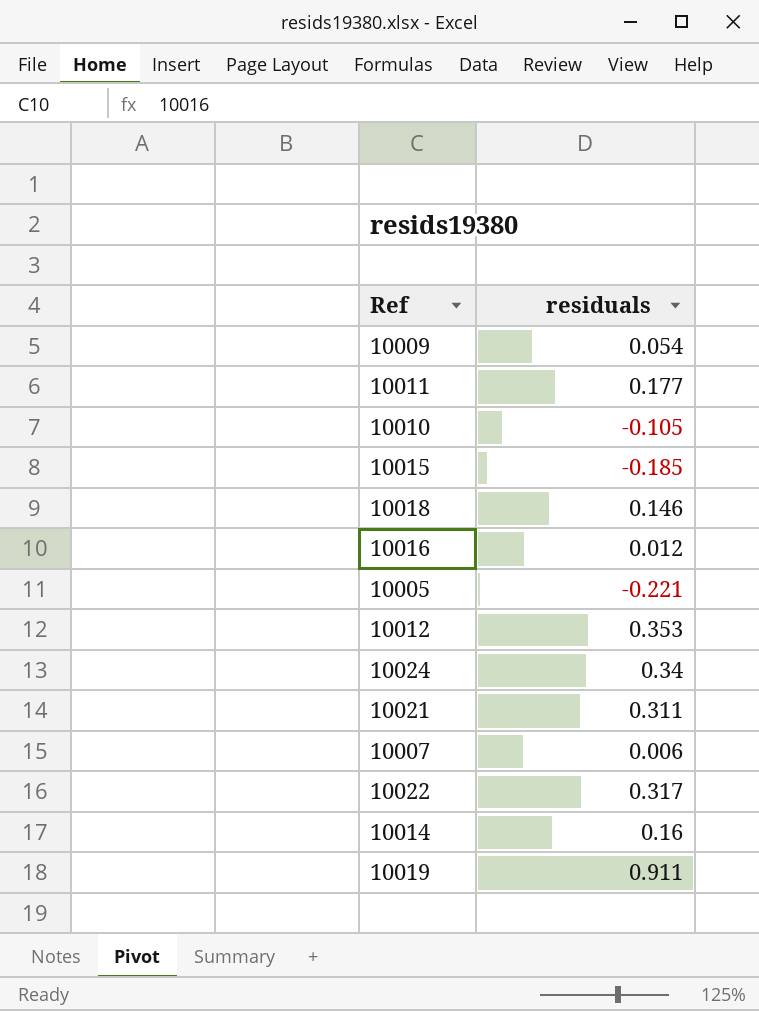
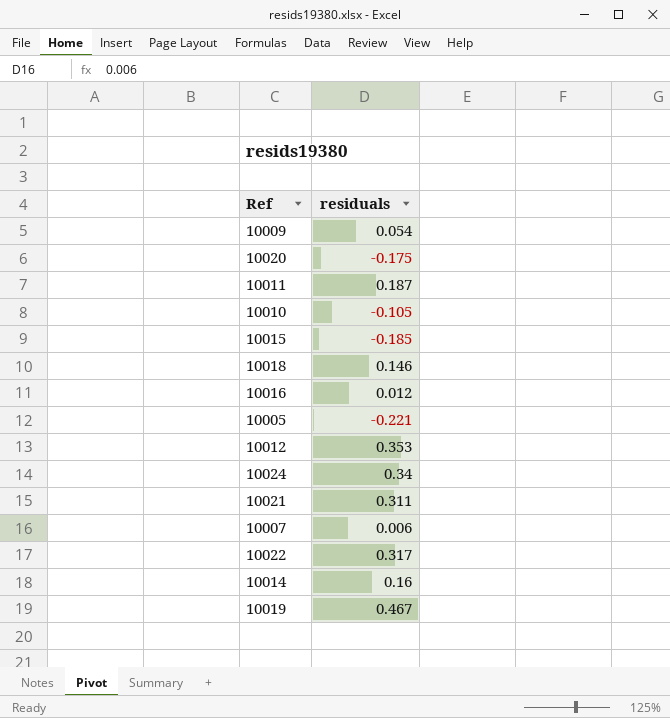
row 10020: none -> -0.175
10011 | residuals: 0.177 -> 0.187
10019 | residuals: 0.911 -> 0.467

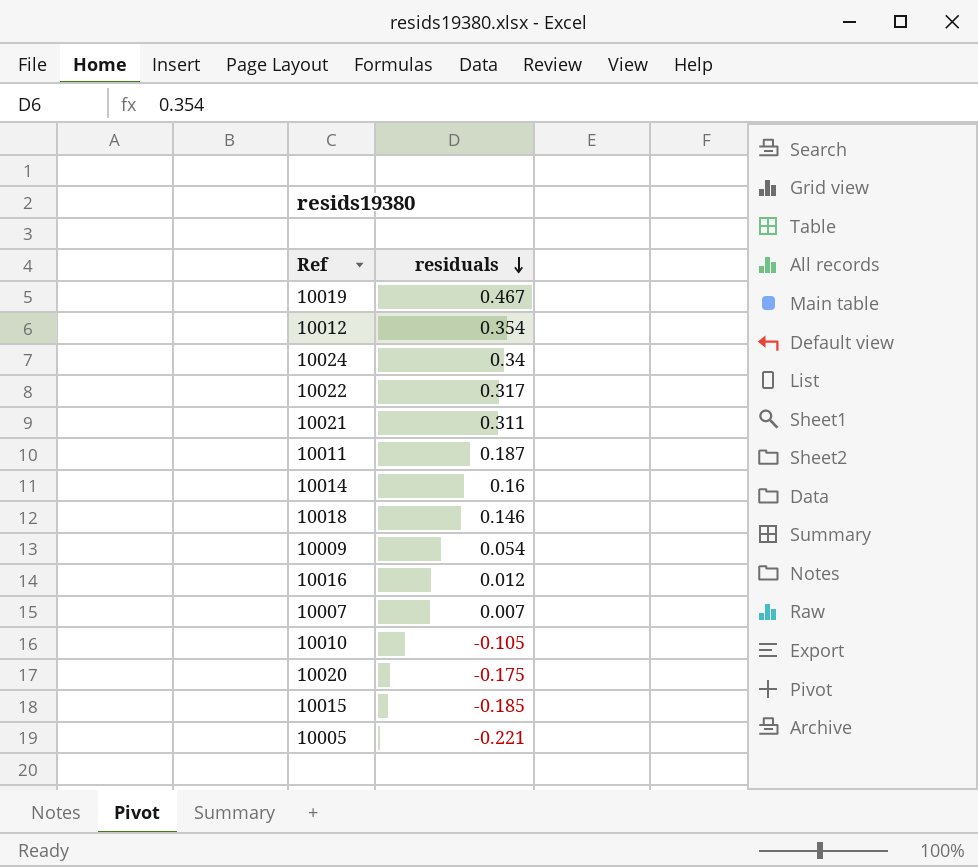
row order: none -> residuals descending
10012 | residuals: 0.353 -> 0.354
10007 | residuals: 0.006 -> 0.007

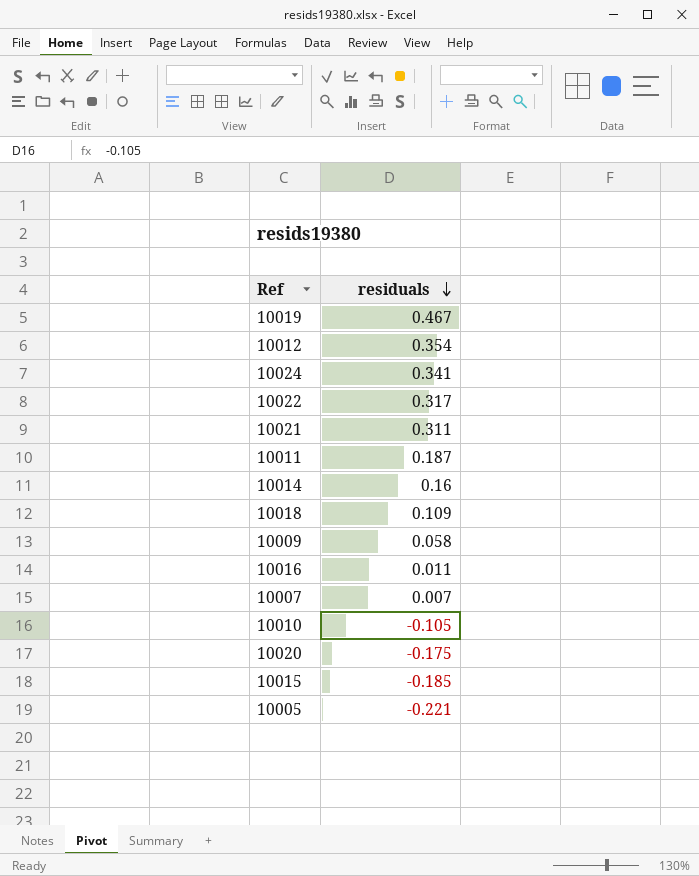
10024 | residuals: 0.34 -> 0.341
10018 | residuals: 0.146 -> 0.109
10009 | residuals: 0.054 -> 0.058
10016 | residuals: 0.012 -> 0.011

